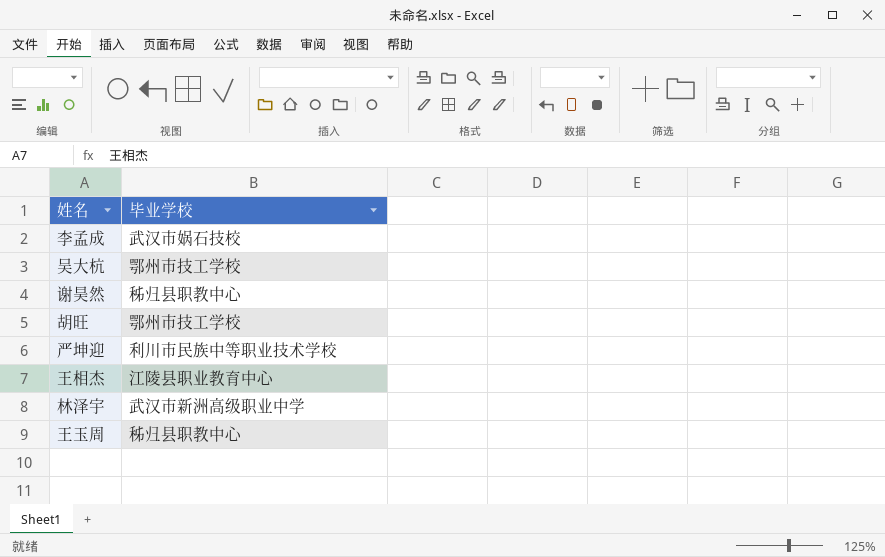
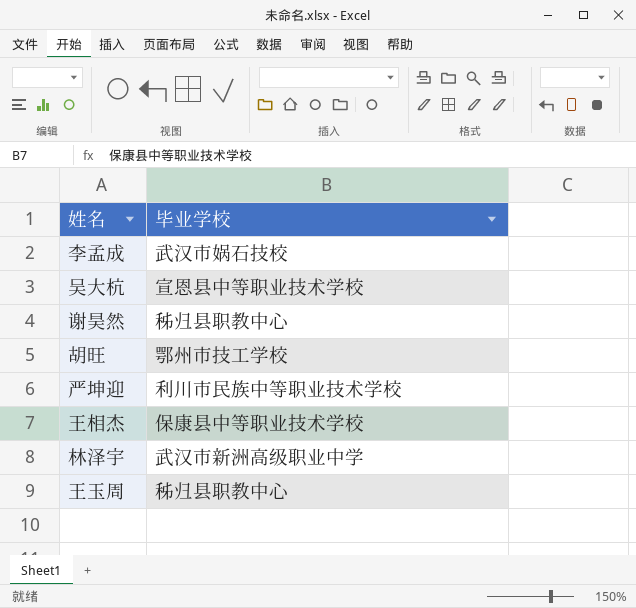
吴大杭 | 毕业学校: 鄂州市技工学校 -> 宣恩县中等职业技术学校
王相杰 | 毕业学校: 江陵县职业教育中心 -> 保康县中等职业技术学校

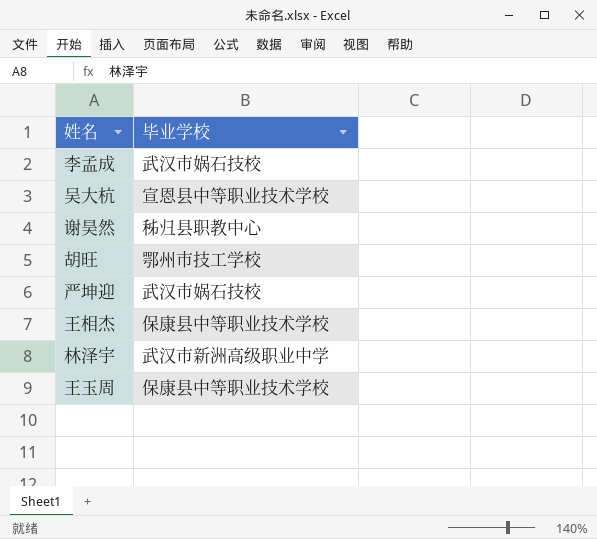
严坤迎 | 毕业学校: 利川市民族中等职业技术学校 -> 武汉市娲石技校
王玉周 | 毕业学校: 秭归县职教中心 -> 保康县中等职业技术学校

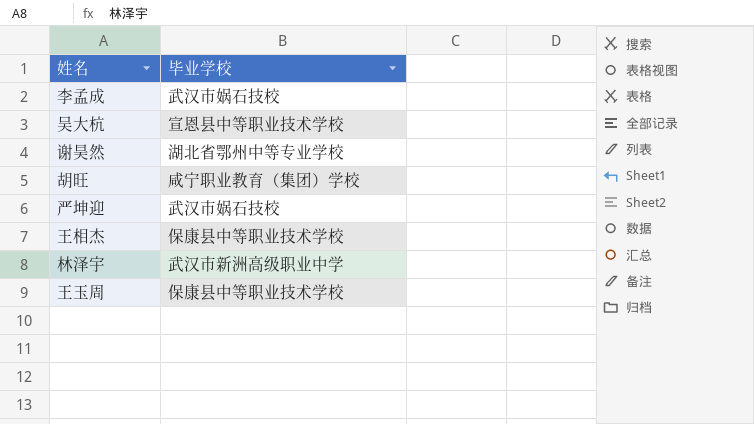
谢昊然 | 毕业学校: 秭归县职教中心 -> 湖北省鄂州中等专业学校
胡旺 | 毕业学校: 鄂州市技工学校 -> 咸宁职业教育（集团）学校

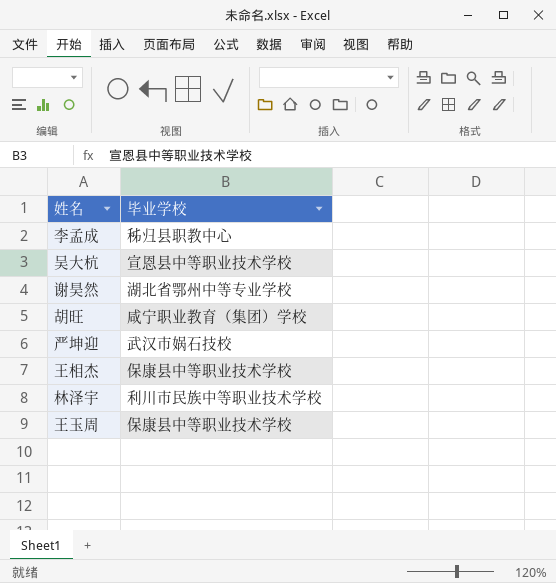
李孟成 | 毕业学校: 武汉市娲石技校 -> 秭归县职教中心
林泽宇 | 毕业学校: 武汉市新洲高级职业中学 -> 利川市民族中等职业技术学校

